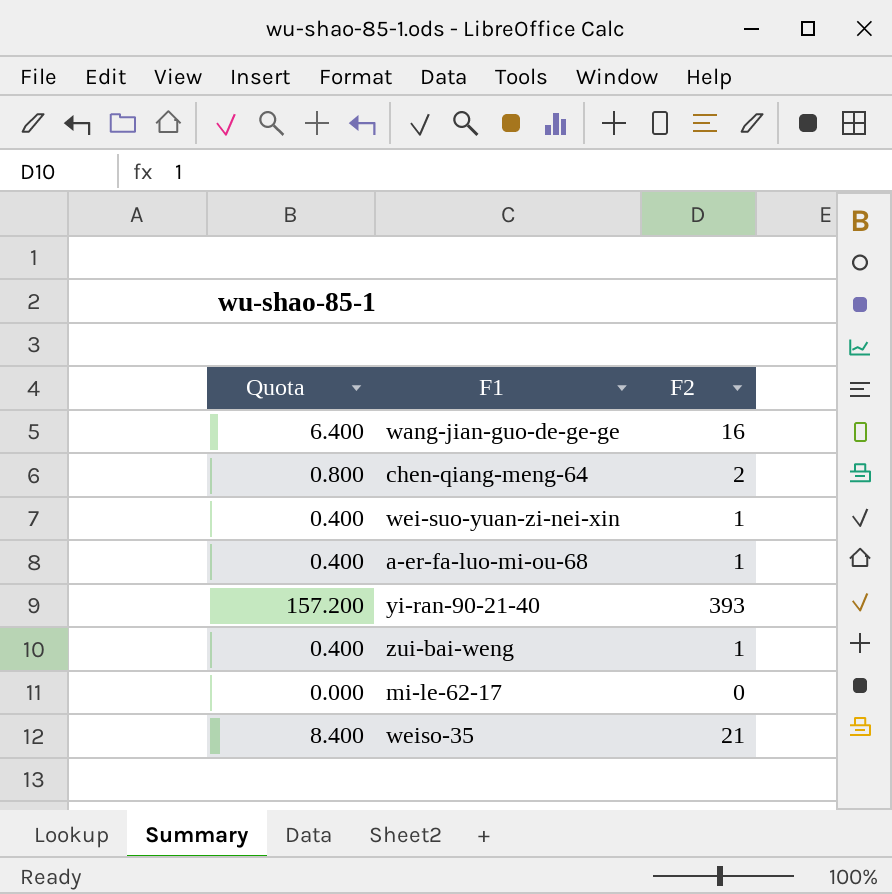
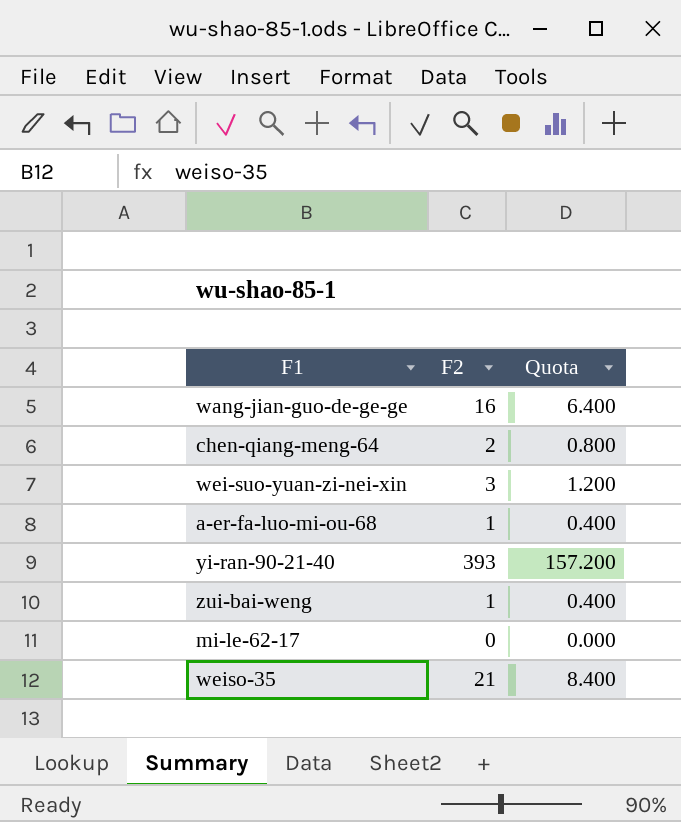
column Quota | position: 1 -> 3
wei-suo-yuan-zi-nei-xin | F2: 1 -> 3
wei-suo-yuan-zi-nei-xin | Quota: 0.400 -> 1.200

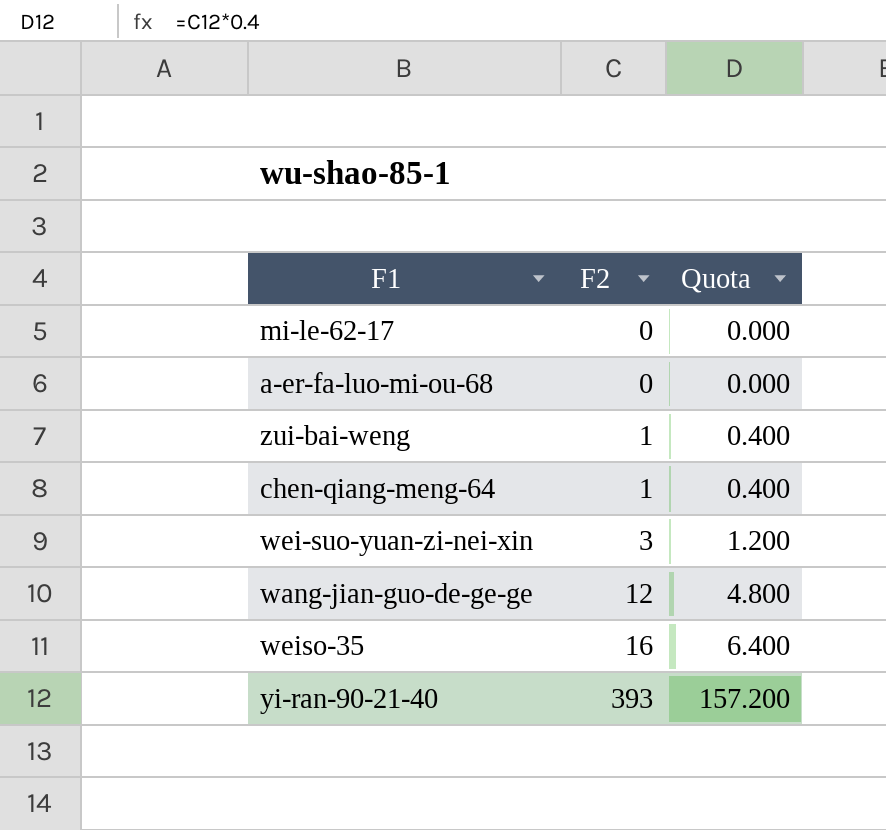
row order: none -> F2 ascending
a-er-fa-luo-mi-ou-68 | F2: 1 -> 0
a-er-fa-luo-mi-ou-68 | Quota: 0.400 -> 0.000
chen-qiang-meng-64 | F2: 2 -> 1
chen-qiang-meng-64 | Quota: 0.800 -> 0.400
wang-jian-guo-de-ge-ge | F2: 16 -> 12
wang-jian-guo-de-ge-ge | Quota: 6.400 -> 4.800
weiso-35 | F2: 21 -> 16
weiso-35 | Quota: 8.400 -> 6.400

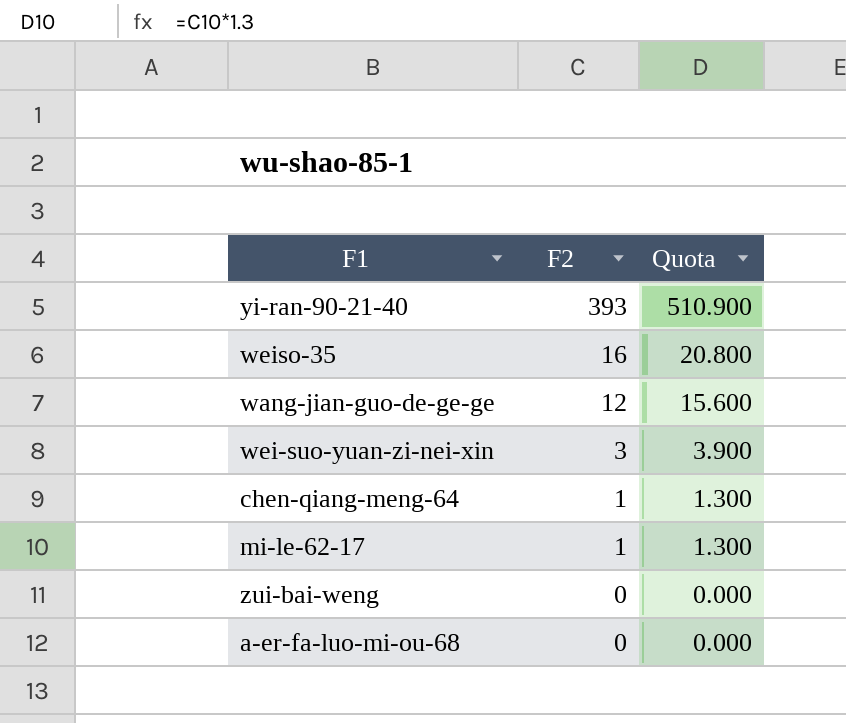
row order: F2 ascending -> F2 descending
column Quota | formula: [F2] * 0.4 -> [F2] * 1.3
mi-le-62-17 | F2: 0 -> 1
zui-bai-weng | F2: 1 -> 0

